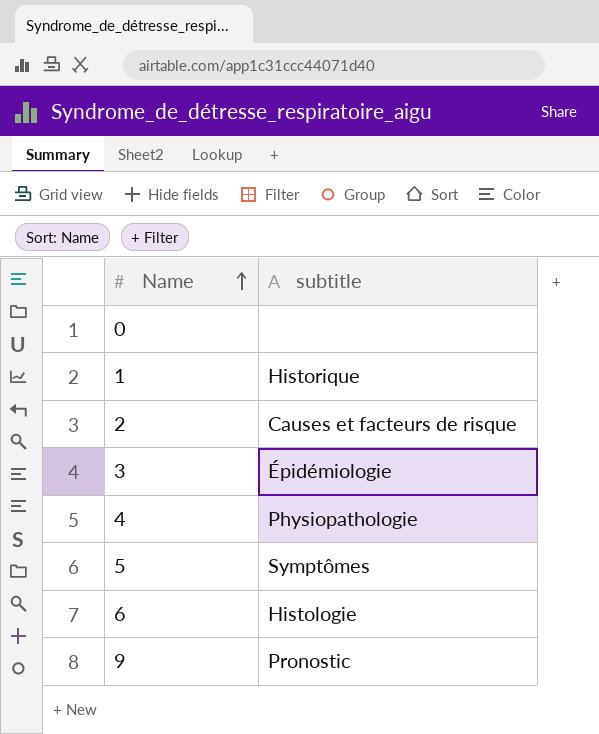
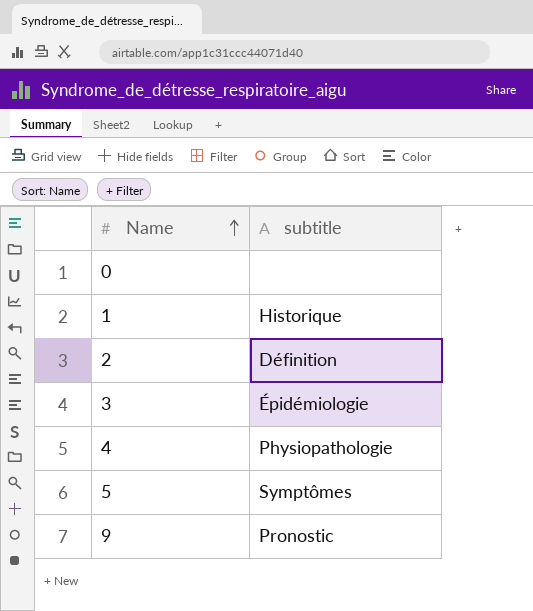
row 6: Histologie -> none
2 | subtitle: Causes et facteurs de risque -> Définition

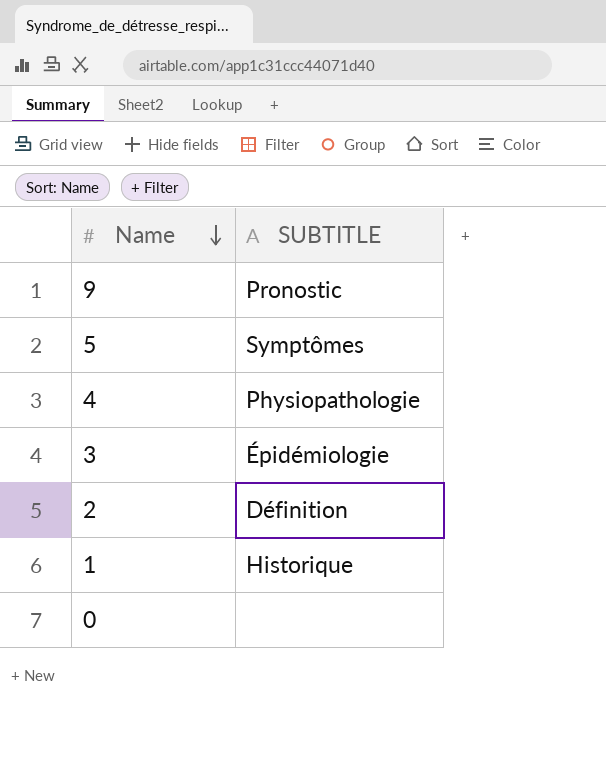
row order: Name ascending -> Name descending
column name: subtitle -> SUBTITLE

